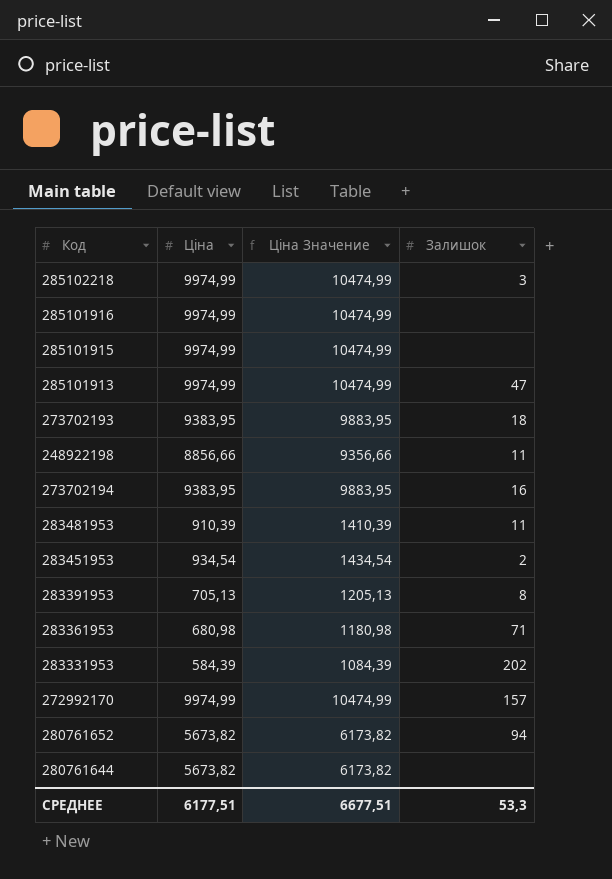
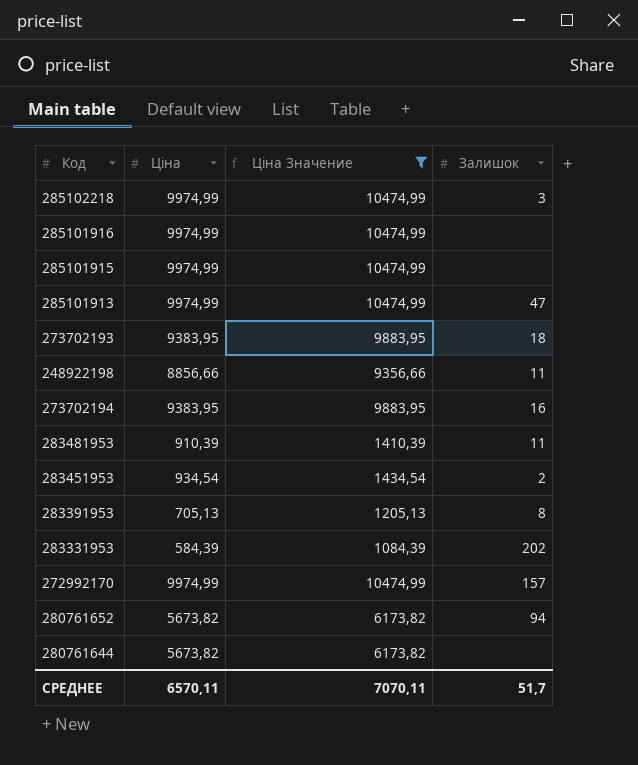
filter: none -> Ціна Значение != 1180,98
СРЕДНЕЕ | Ціна: 6177,51 -> 6570,11
СРЕДНЕЕ | Ціна Значение: 6677,51 -> 7070,11
СРЕДНЕЕ | Залишок: 53,3 -> 51,7

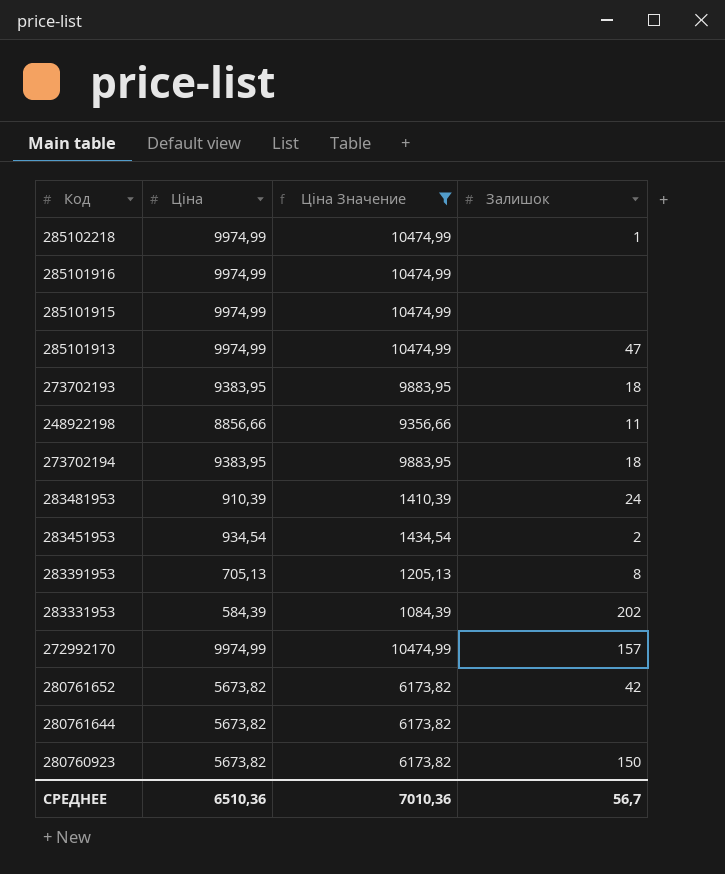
285102218 | Залишок: 3 -> 1
273702194 | Залишок: 16 -> 18
283481953 | Залишок: 11 -> 24
280761652 | Залишок: 94 -> 42
row 280760923: none -> 5673,82 | 6173,82 | 150
СРЕДНЕЕ | Ціна: 6570,11 -> 6510,36
СРЕДНЕЕ | Ціна Значение: 7070,11 -> 7010,36
СРЕДНЕЕ | Залишок: 51,7 -> 56,7

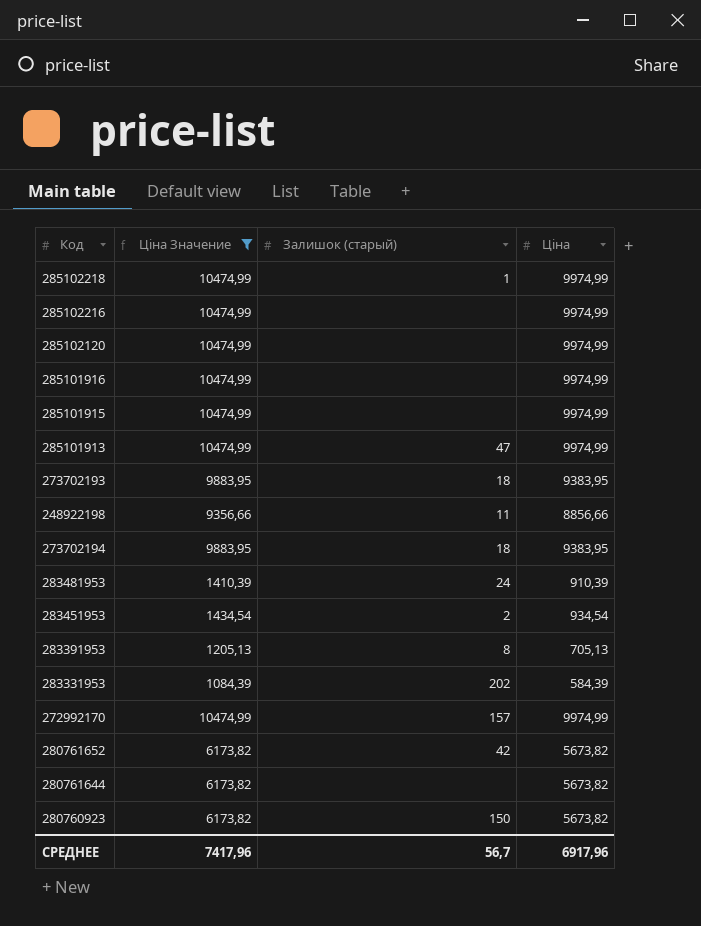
column name: Залишок -> Залишок (старый)
column Ціна | position: 2 -> 4
row 285102216: none -> 10474,99 | none | 9974,99
row 285102120: none -> 10474,99 | none | 9974,99
СРЕДНЕЕ | Ціна Значение: 7010,36 -> 7417,96
СРЕДНЕЕ | Ціна: 6510,36 -> 6917,96

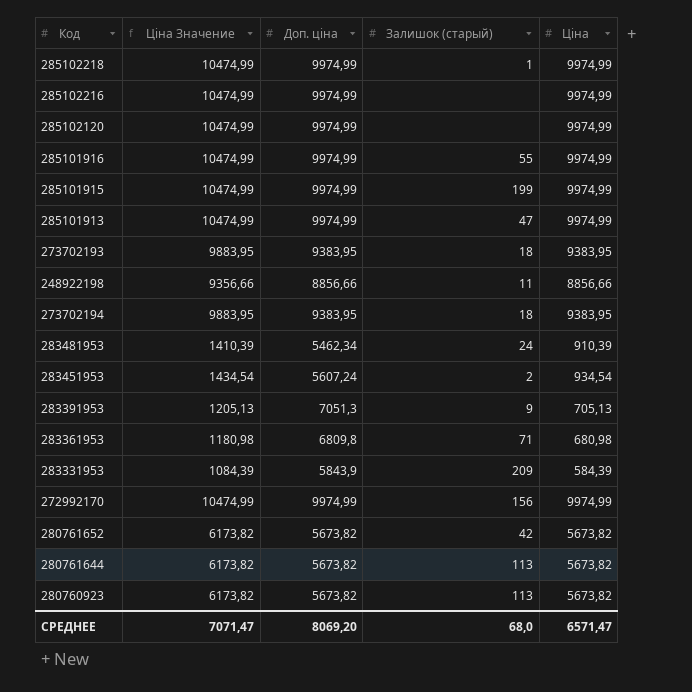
filter: Ціна Значение != 1180,98 -> none
column Доп. ціна | position: none -> 3
285101916 | Залишок (старый): none -> 55
285101915 | Залишок (старый): none -> 199
283391953 | Залишок (старый): 8 -> 9
283331953 | Залишок (старый): 202 -> 209
272992170 | Залишок (старый): 157 -> 156
280761644 | Залишок (старый): none -> 113
280760923 | Залишок (старый): 150 -> 113
СРЕДНЕЕ | Ціна Значение: 7417,96 -> 7071,47
СРЕДНЕЕ | Залишок (старый): 56,7 -> 68,0
СРЕДНЕЕ | Ціна: 6917,96 -> 6571,47

